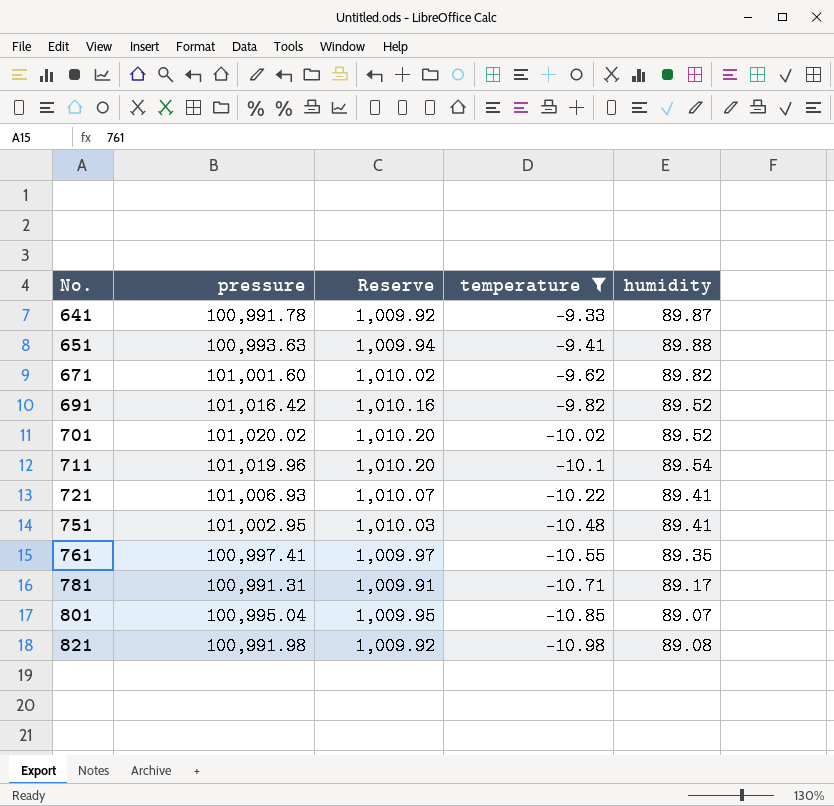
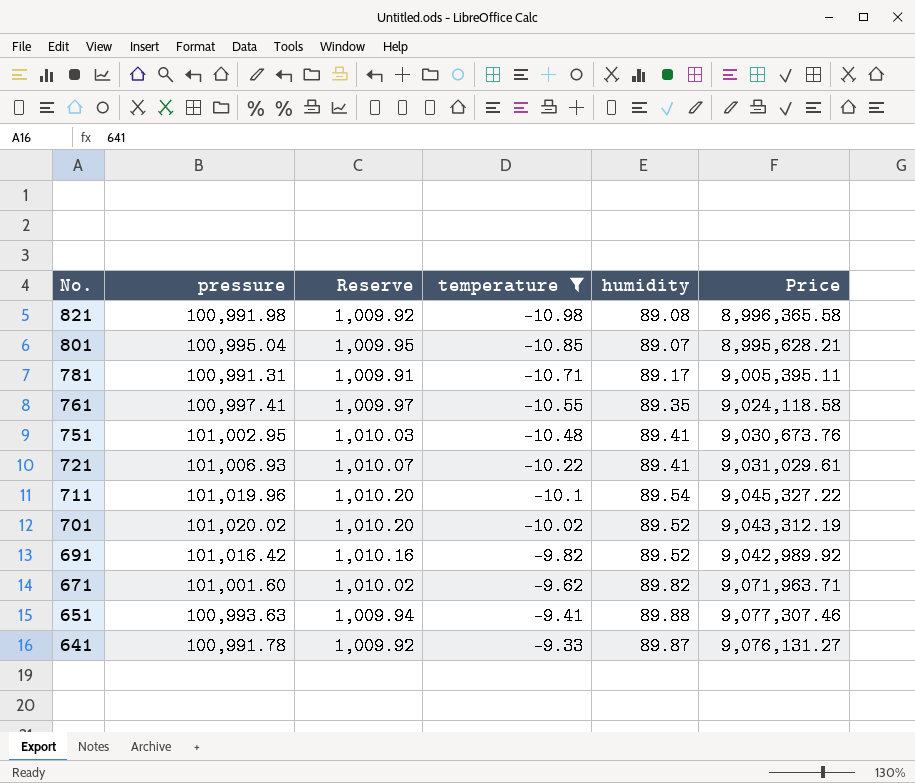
row order: No. ascending -> No. descending
column Price | formula: none -> [pressure] * [humidity]

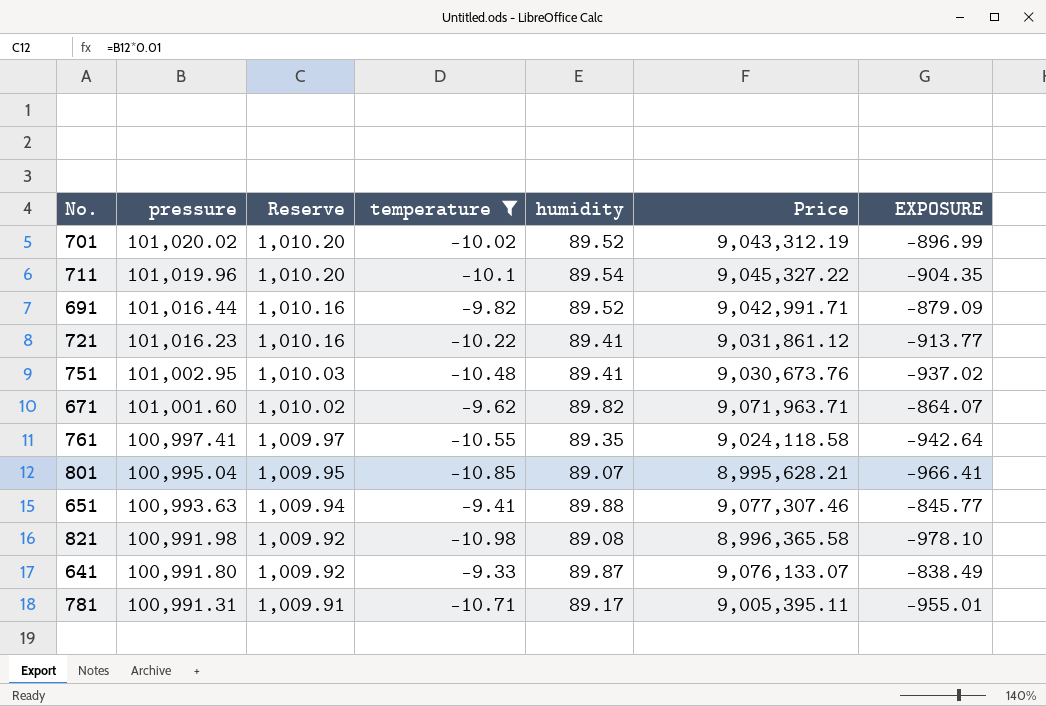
row order: No. descending -> pressure descending
column EXPOSURE | formula: none -> [temperature] * [humidity]
691 | pressure: 101,016.42 -> 101,016.44
691 | Price: 9,042,989.92 -> 9,042,991.71
721 | pressure: 101,006.93 -> 101,016.23
721 | Reserve: 1,010.07 -> 1,010.16
721 | Price: 9,031,029.61 -> 9,031,861.12
641 | pressure: 100,991.78 -> 100,991.80
641 | Price: 9,076,131.27 -> 9,076,133.07

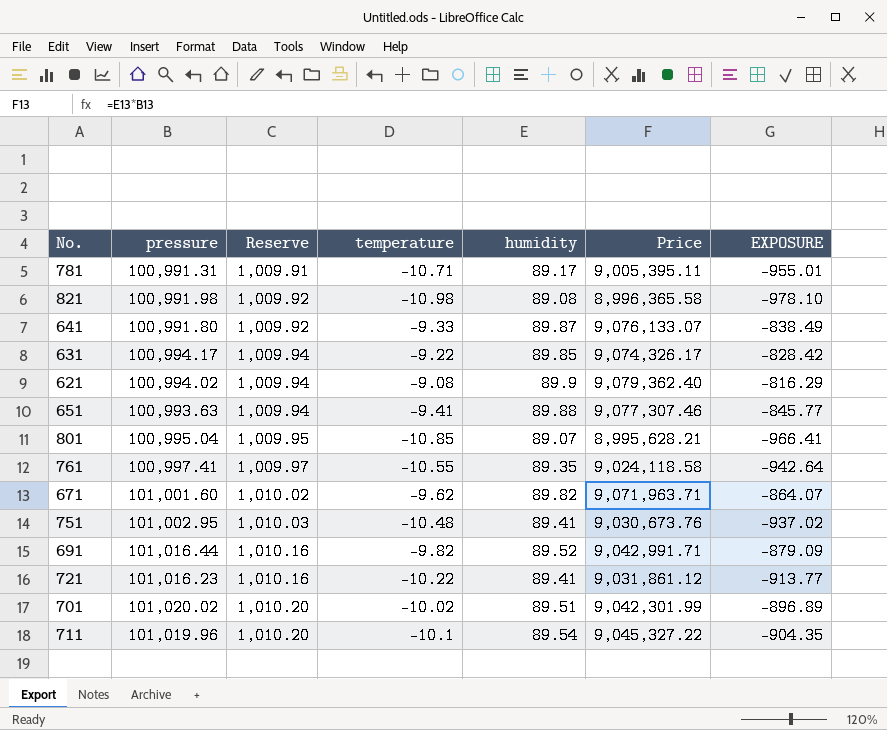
filter: temperature <= -9.33 -> none
row order: pressure descending -> Reserve ascending
701 | humidity: 89.52 -> 89.51
701 | Price: 9,043,312.19 -> 9,042,301.99
701 | EXPOSURE: -896.99 -> -896.89

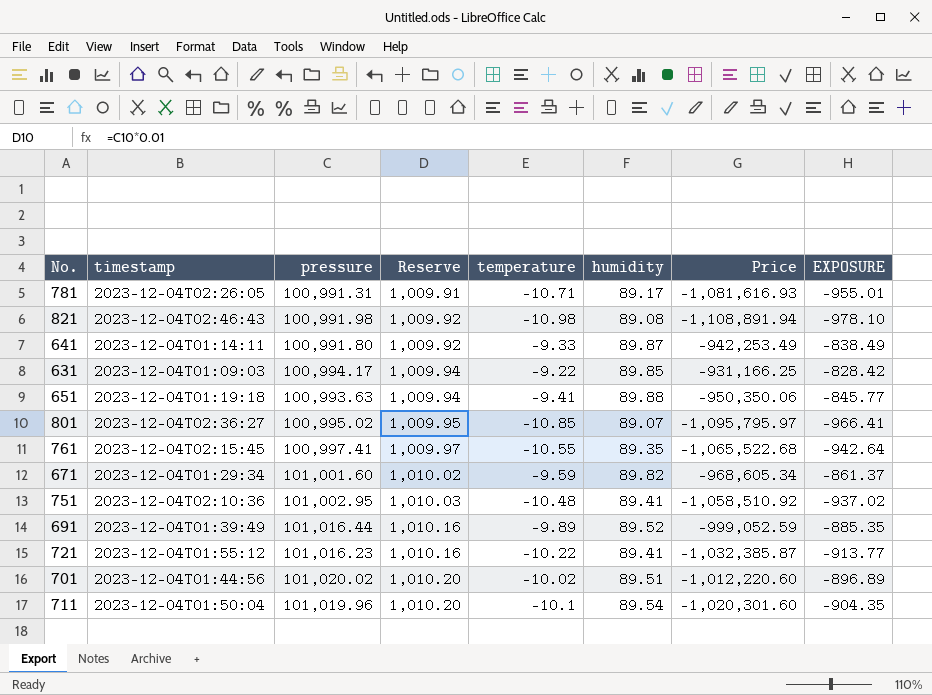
column timestamp | position: none -> 2
column Price | formula: [pressure] * [humidity] -> [pressure] * [temperature]
row 621: 100,994.02 | 1,009.94 | -9.08 | 89.9 | 9,079,362.40 | -816.29 -> none
801 | pressure: 100,995.04 -> 100,995.02
671 | temperature: -9.62 -> -9.59
671 | EXPOSURE: -864.07 -> -861.37
691 | temperature: -9.82 -> -9.89
691 | EXPOSURE: -879.09 -> -885.35

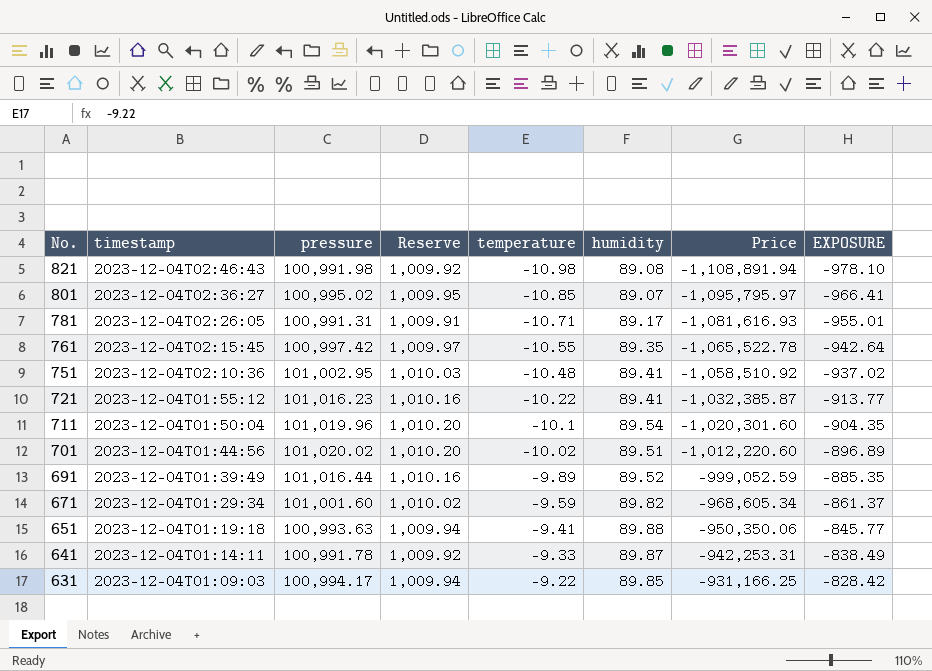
row order: Reserve ascending -> No. descending
761 | pressure: 100,997.41 -> 100,997.42
761 | Price: -1,065,522.68 -> -1,065,522.78
641 | pressure: 100,991.80 -> 100,991.78
641 | Price: -942,253.49 -> -942,253.31

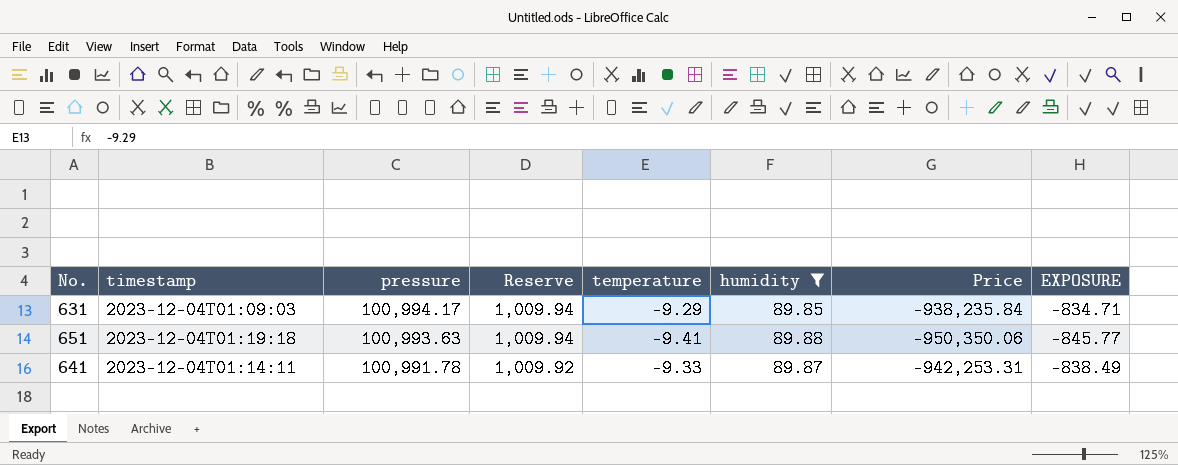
filter: none -> humidity >= 89.85
row order: No. descending -> pressure descending
631 | temperature: -9.22 -> -9.29
631 | Price: -931,166.25 -> -938,235.84
631 | EXPOSURE: -828.42 -> -834.71

